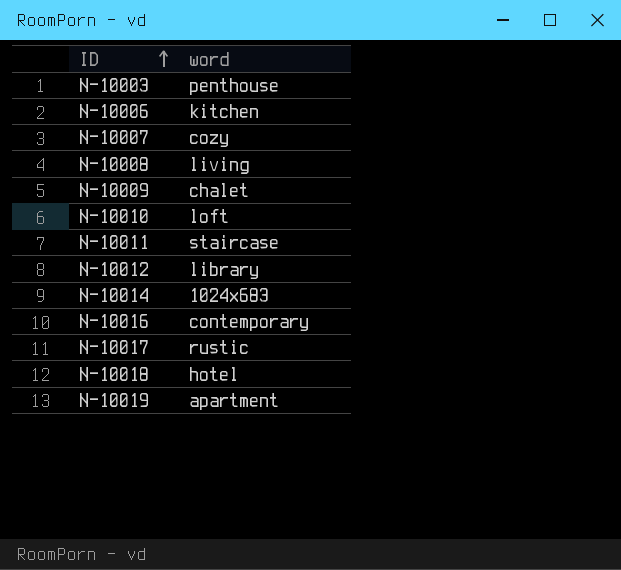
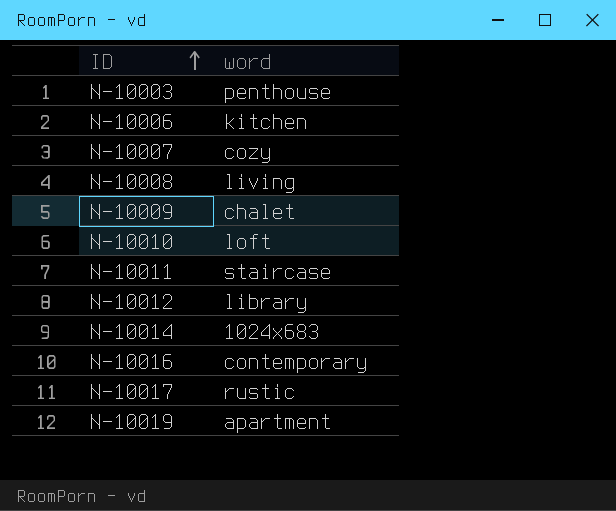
row N-10018: hotel -> none

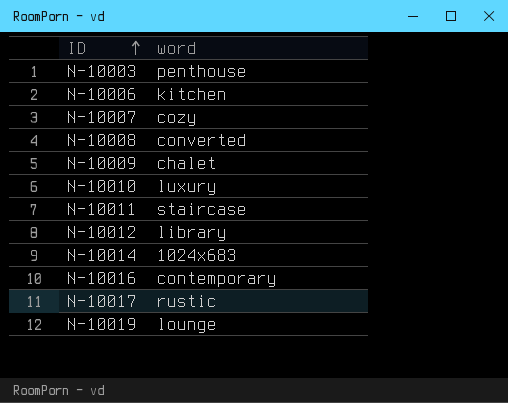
N-10008 | word: living -> converted
N-10010 | word: loft -> luxury
N-10019 | word: apartment -> lounge

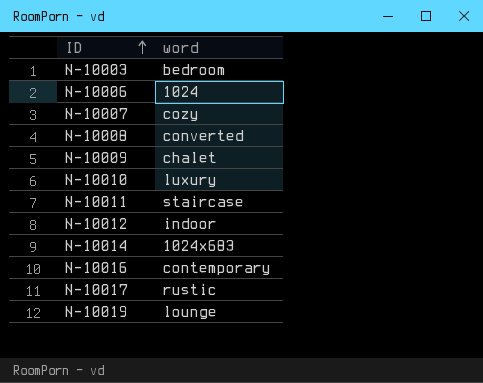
N-10003 | word: penthouse -> bedroom
N-10006 | word: kitchen -> 1024
N-10012 | word: library -> indoor

